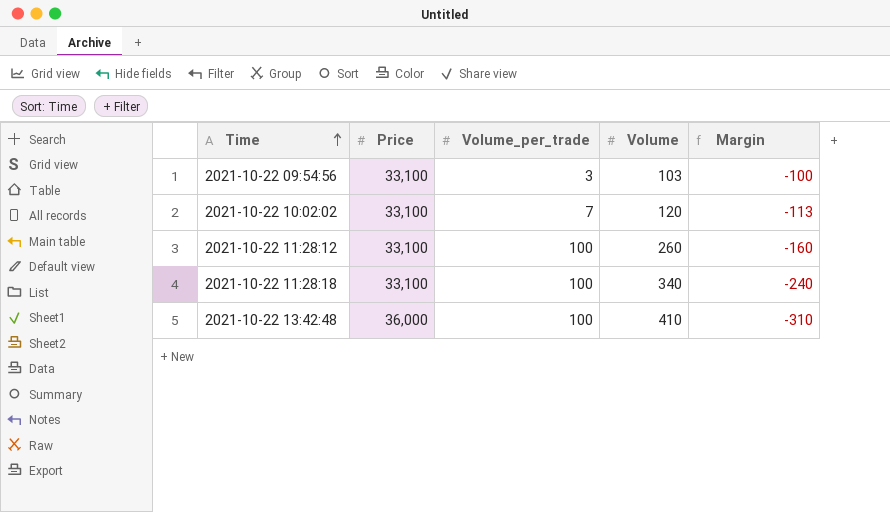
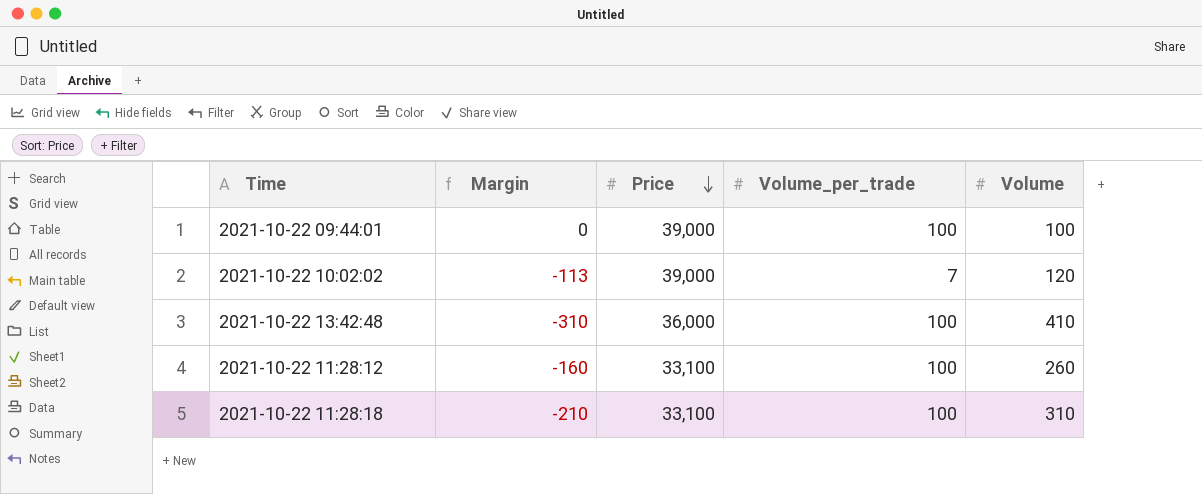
row order: Time ascending -> Price descending
column Margin | position: 5 -> 2
row 2021-10-22 09:54:56: 33,100 | 3 | 103 | -100 -> none
row 2021-10-22 09:44:01: none -> 0 | 39,000 | 100 | 100
2021-10-22 10:02:02 | Price: 33,100 -> 39,000
2021-10-22 11:28:18 | Margin: -240 -> -210
2021-10-22 11:28:18 | Volume: 340 -> 310

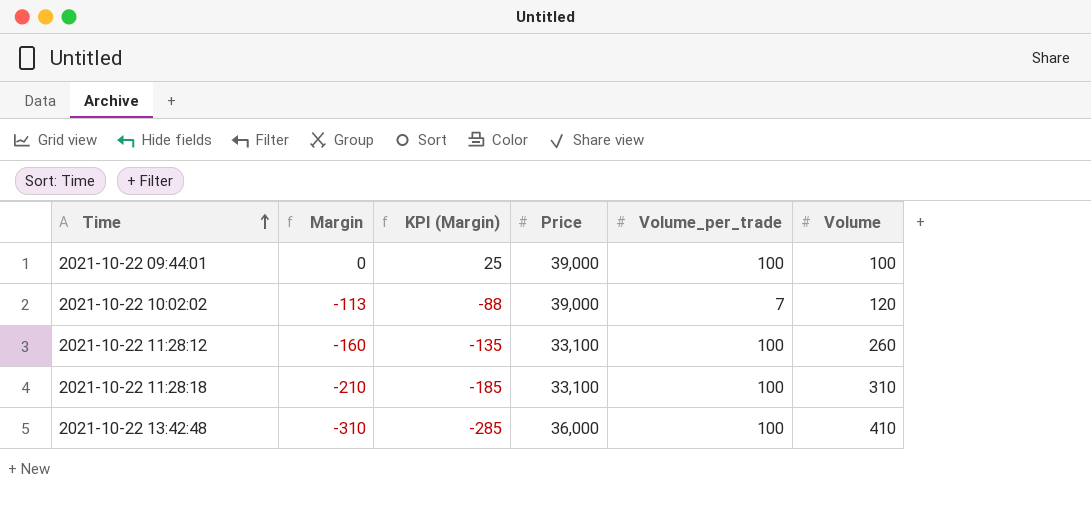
row order: Price descending -> Time ascending
column KPI (Margin) | formula: none -> [Margin] + 25

